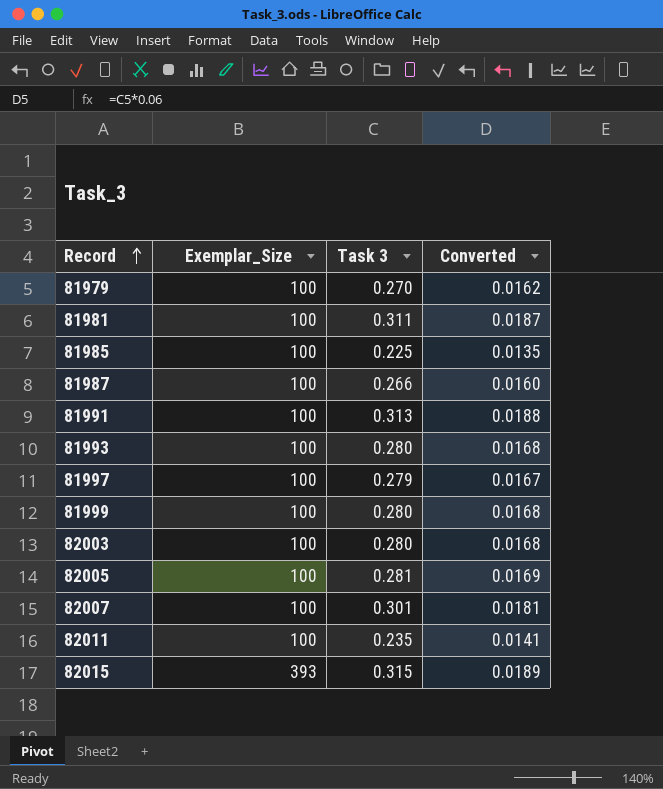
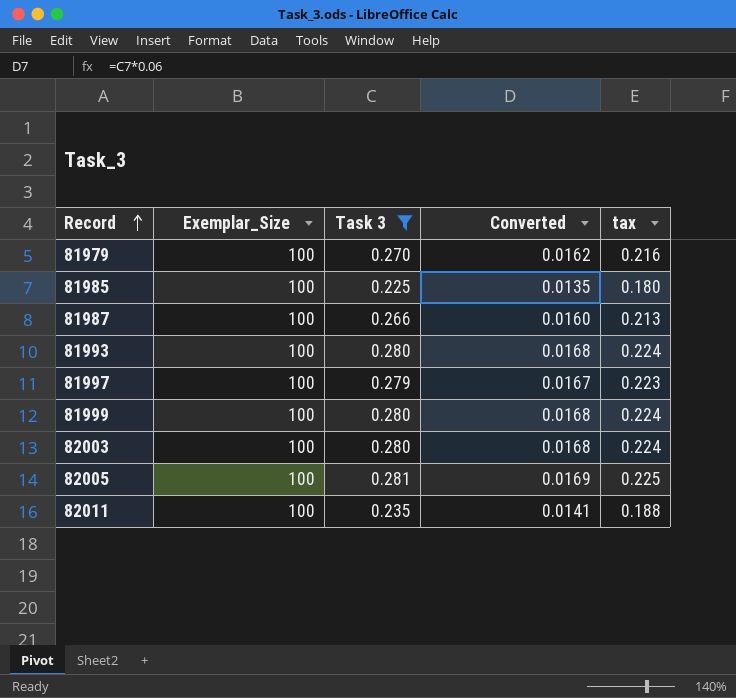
filter: none -> Task 3 <= 0.281
column tax | formula: none -> [Task 3] * 0.8

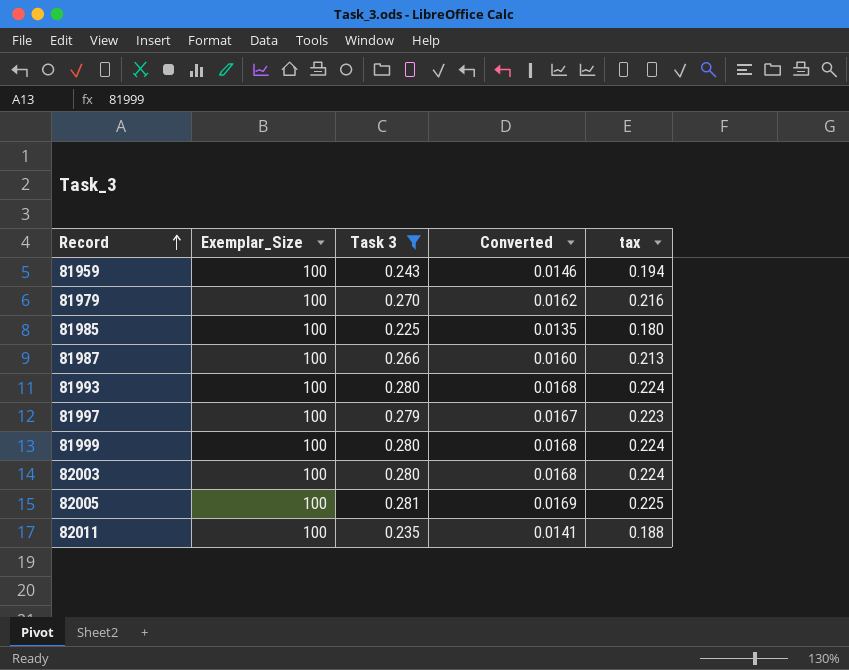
row 81959: none -> 100 | 0.243 | 0.0146 | 0.194

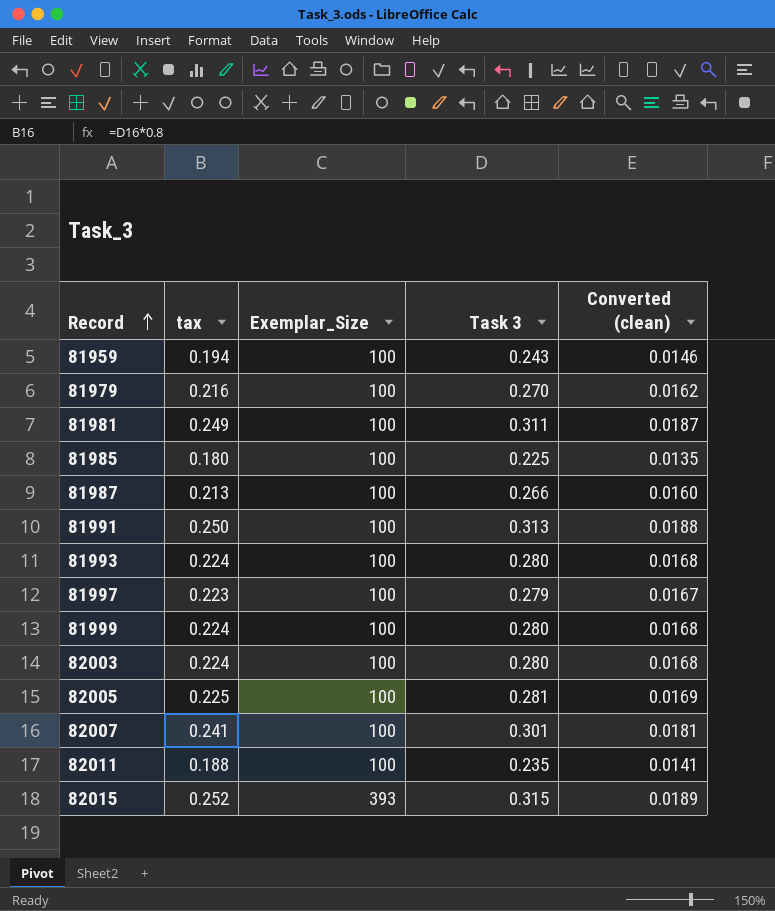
filter: Task 3 <= 0.281 -> none
column tax | position: 5 -> 2
column name: Converted -> Converted (clean)

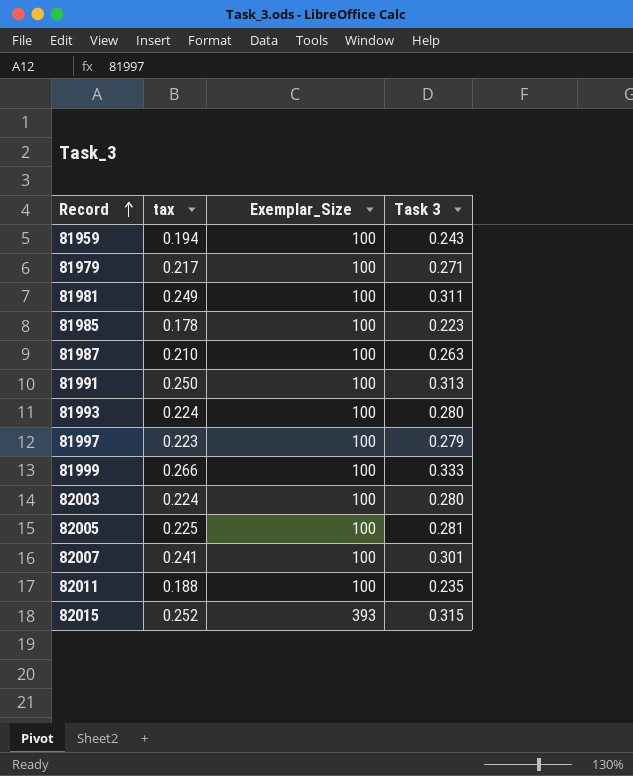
column Converted (clean) | formula: [Task 3] * 0.06 -> none
81979 | tax: 0.216 -> 0.217
81979 | Task 3: 0.270 -> 0.271
81985 | tax: 0.180 -> 0.178
81985 | Task 3: 0.225 -> 0.223
81987 | tax: 0.213 -> 0.210
81987 | Task 3: 0.266 -> 0.263
81999 | tax: 0.224 -> 0.266
81999 | Task 3: 0.280 -> 0.333

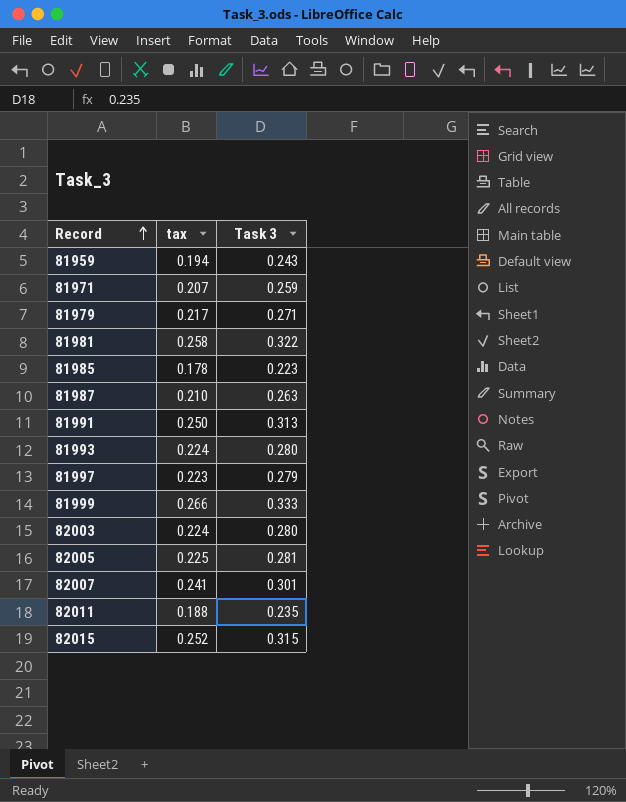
column Exemplar_Size | position: 3 -> none
row 81971: none -> 0.207 | 0.259
81981 | tax: 0.249 -> 0.258
81981 | Task 3: 0.311 -> 0.322

